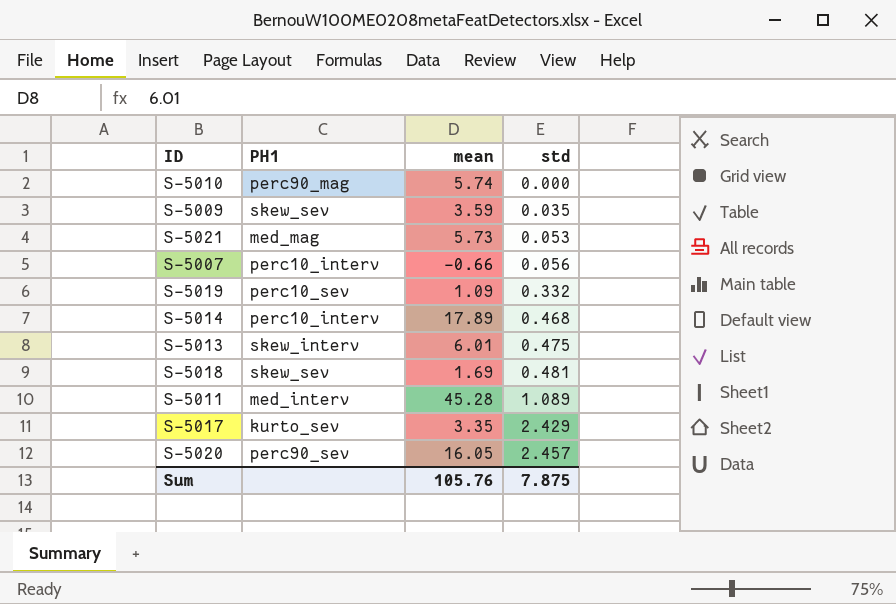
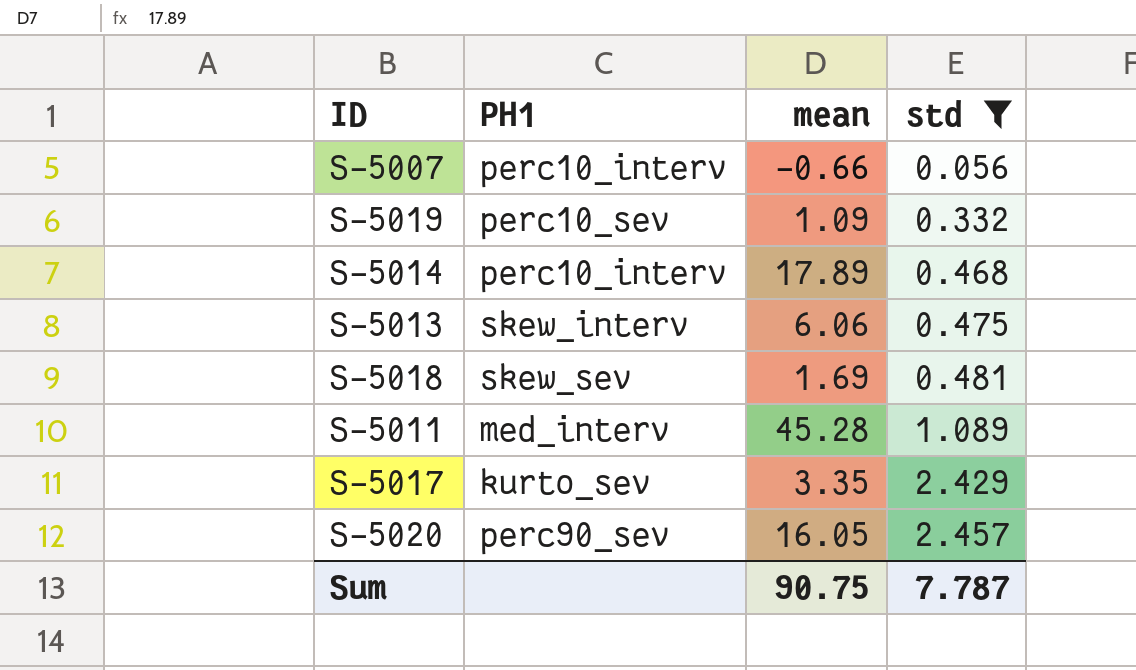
filter: none -> std >= 0.056
S-5013 | mean: 6.01 -> 6.06
Sum | mean: 105.76 -> 90.75
Sum | std: 7.875 -> 7.787

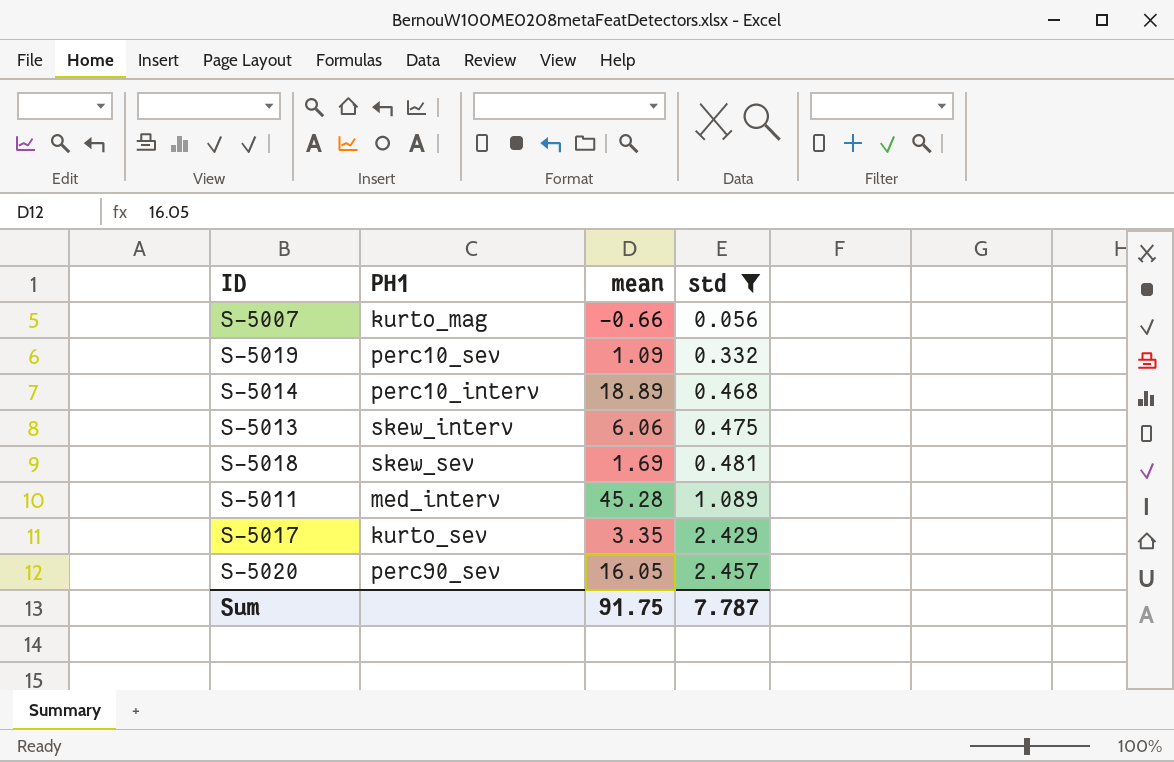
S-5007 | PH1: perc10_interv -> kurto_mag
S-5014 | mean: 17.89 -> 18.89
Sum | mean: 90.75 -> 91.75

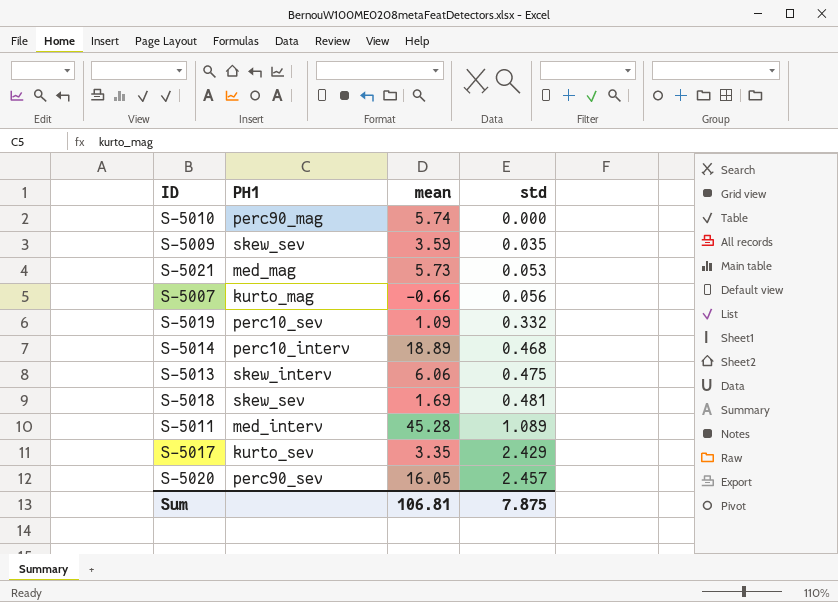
filter: std >= 0.056 -> none
Sum | mean: 91.75 -> 106.81
Sum | std: 7.787 -> 7.875

